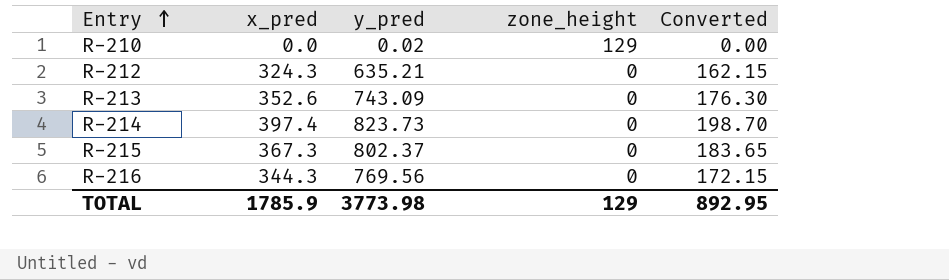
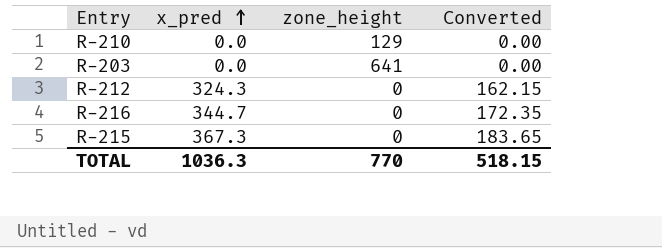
row order: Entry ascending -> x_pred ascending
column y_pred | position: 3 -> none
row R-213: 352.6 | 743.09 | 0 | 176.30 -> none
row R-214: 397.4 | 823.73 | 0 | 198.70 -> none
row R-203: none -> 0.0 | 641 | 0.00
R-216 | x_pred: 344.3 -> 344.7
R-216 | Converted: 172.15 -> 172.35
TOTAL | x_pred: 1785.9 -> 1036.3
TOTAL | zone_height: 129 -> 770
TOTAL | Converted: 892.95 -> 518.15

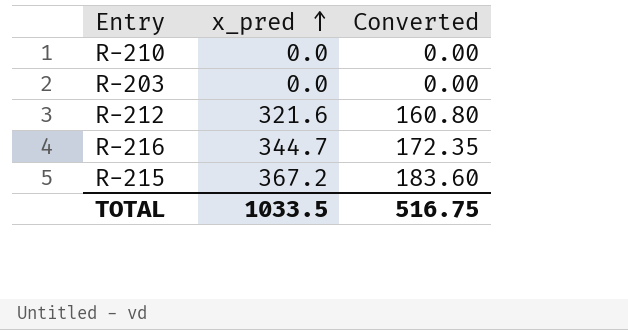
column zone_height | position: 3 -> none
R-212 | x_pred: 324.3 -> 321.6
R-212 | Converted: 162.15 -> 160.80
R-215 | x_pred: 367.3 -> 367.2
R-215 | Converted: 183.65 -> 183.60
TOTAL | x_pred: 1036.3 -> 1033.5
TOTAL | Converted: 518.15 -> 516.75

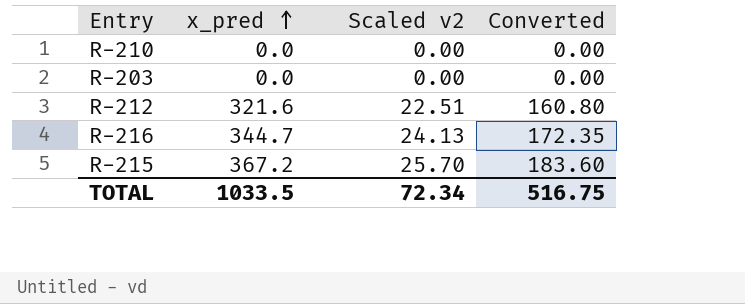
column Scaled v2 | formula: none -> [x_pred] * 0.07

